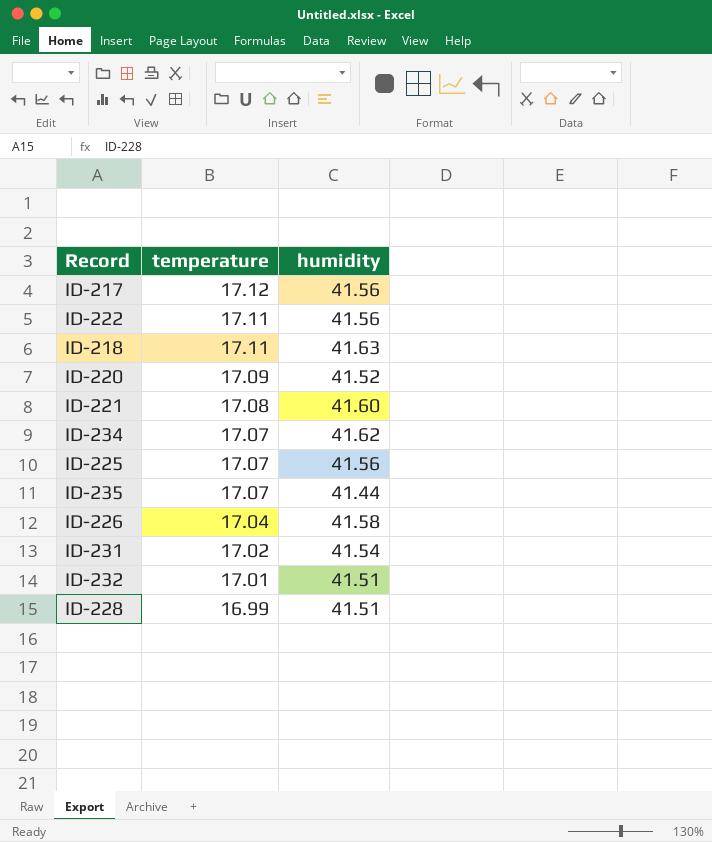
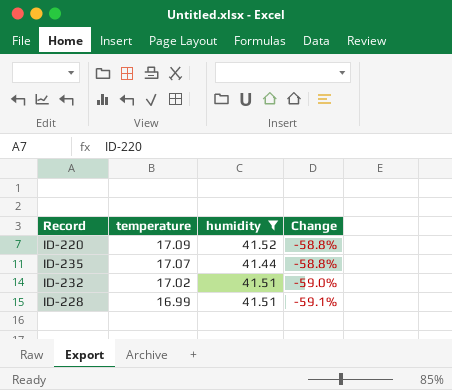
filter: none -> humidity <= 41.52
column Change | formula: none -> ([temperature] - [humidity]) / [humidity]
ID-232 | temperature: 17.01 -> 17.02

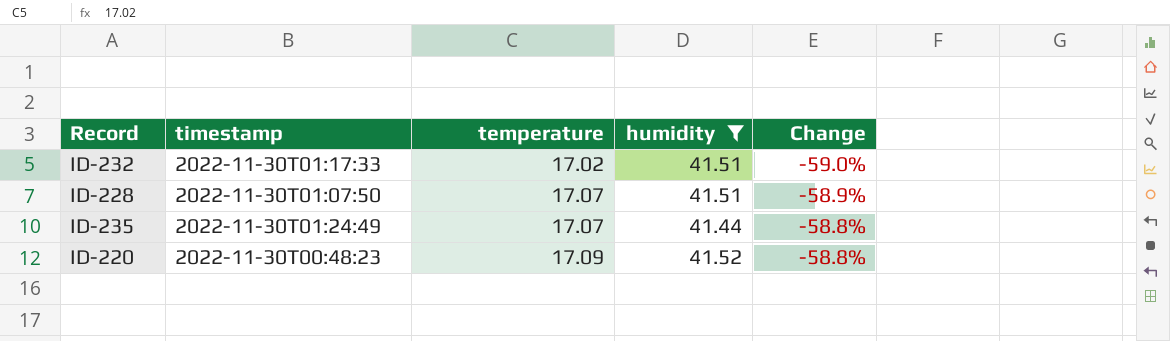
row order: temperature descending -> temperature ascending
column timestamp | position: none -> 2
ID-228 | temperature: 16.99 -> 17.07
ID-228 | Change: -59.1% -> -58.9%

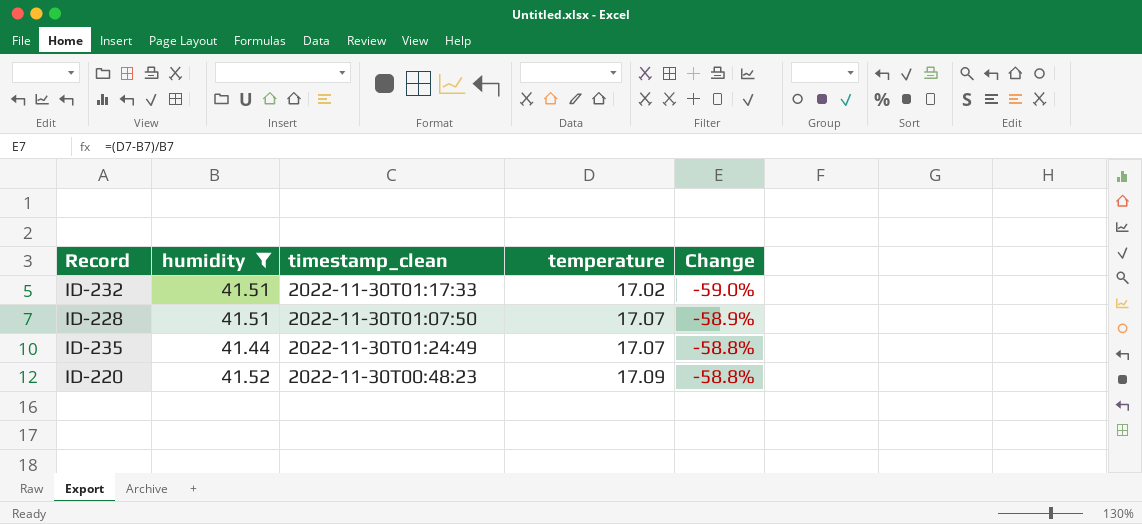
column humidity | position: 4 -> 2
column name: timestamp -> timestamp_clean

